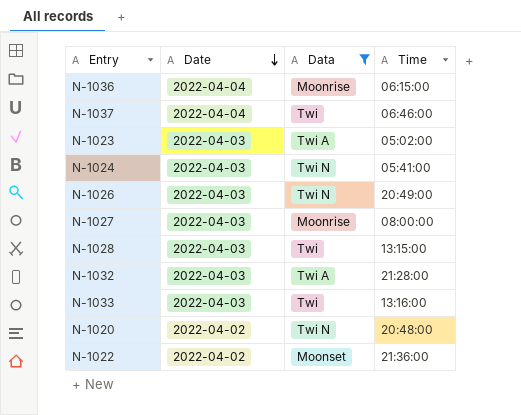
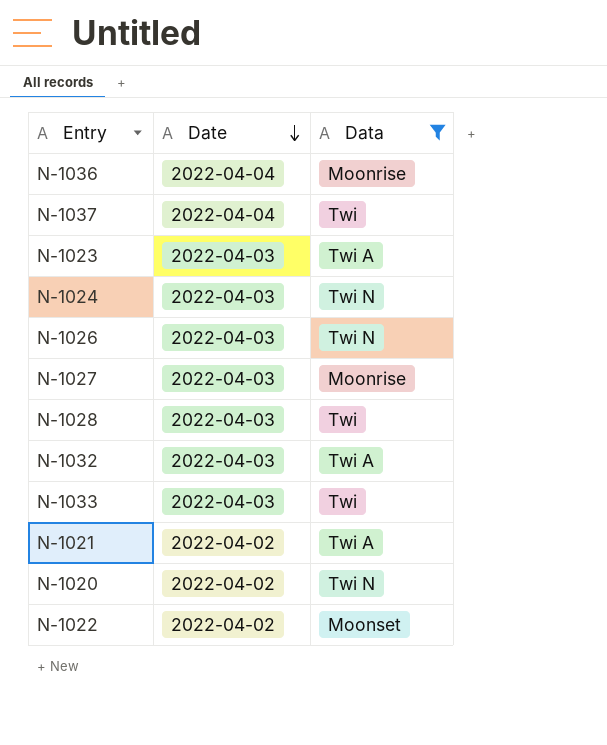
column Time | position: 4 -> none
row N-1021: none -> 2022-04-02 | Twi A

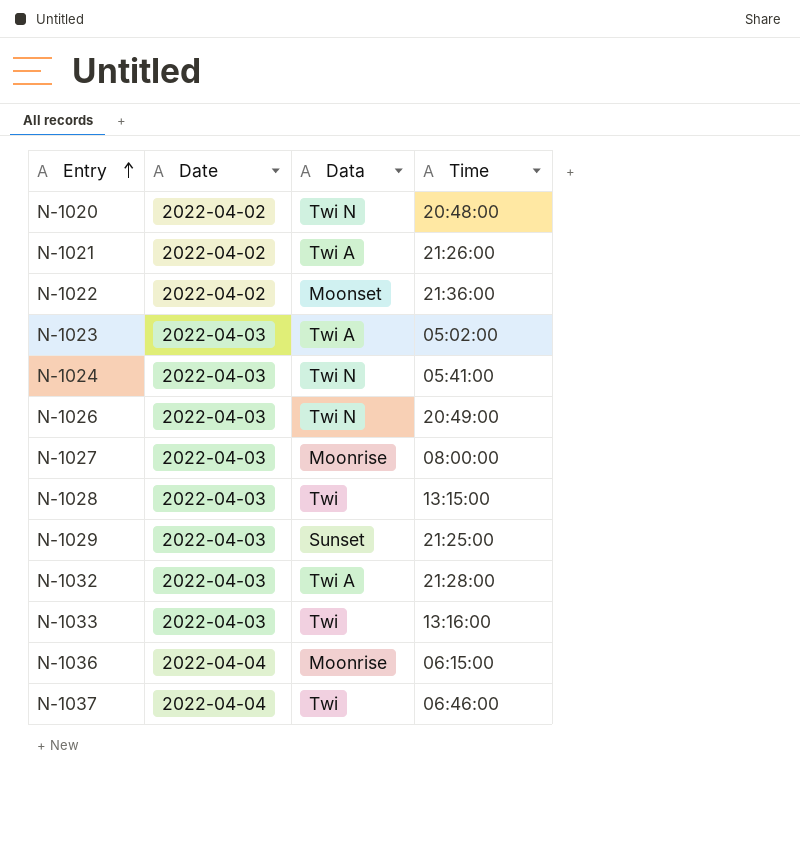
filter: Data != Sunset -> none
row order: Date descending -> Entry ascending
column Time | position: none -> 4

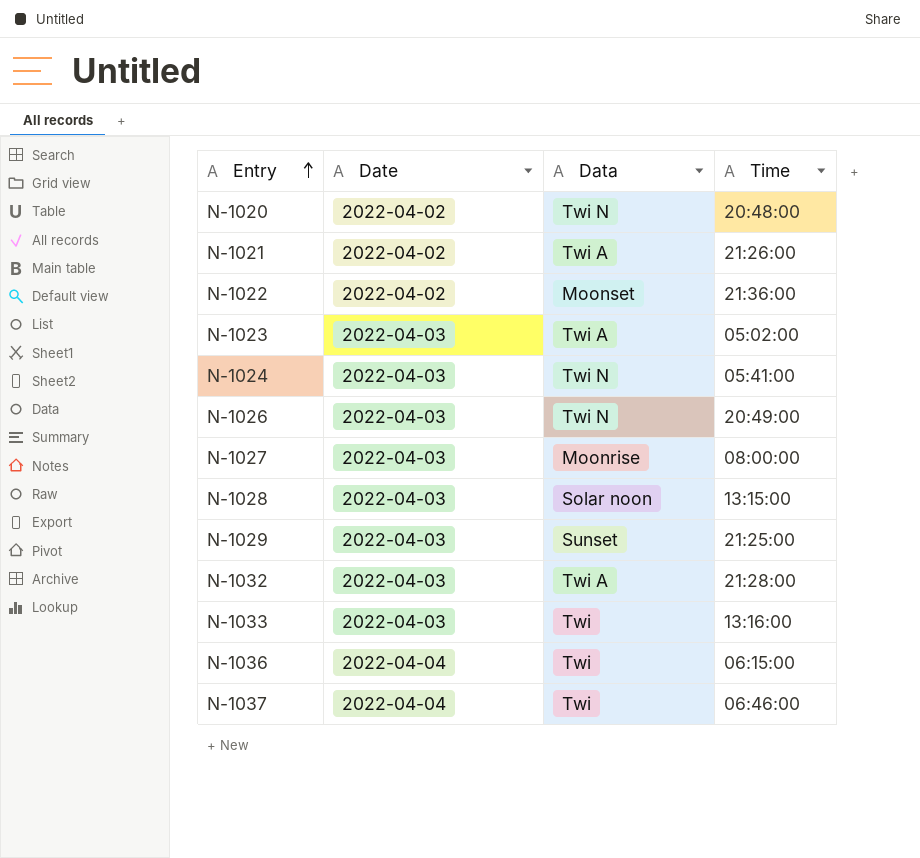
N-1028 | Data: Twi -> Solar noon
N-1036 | Data: Moonrise -> Twi

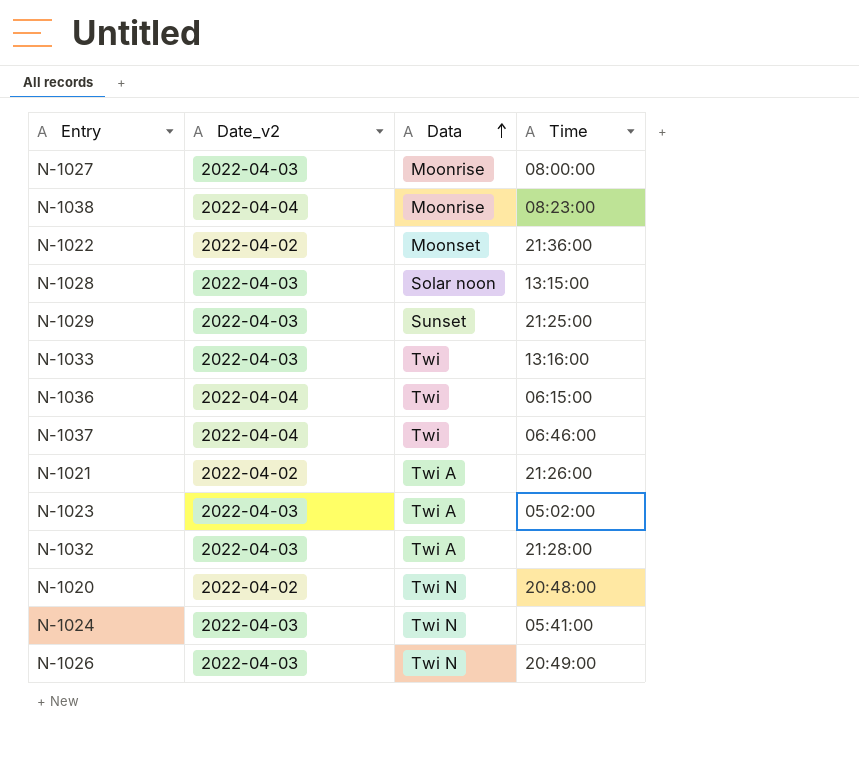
row order: Entry ascending -> Data ascending
column name: Date -> Date_v2
row N-1038: none -> 2022-04-04 | Moonrise | 08:23:00

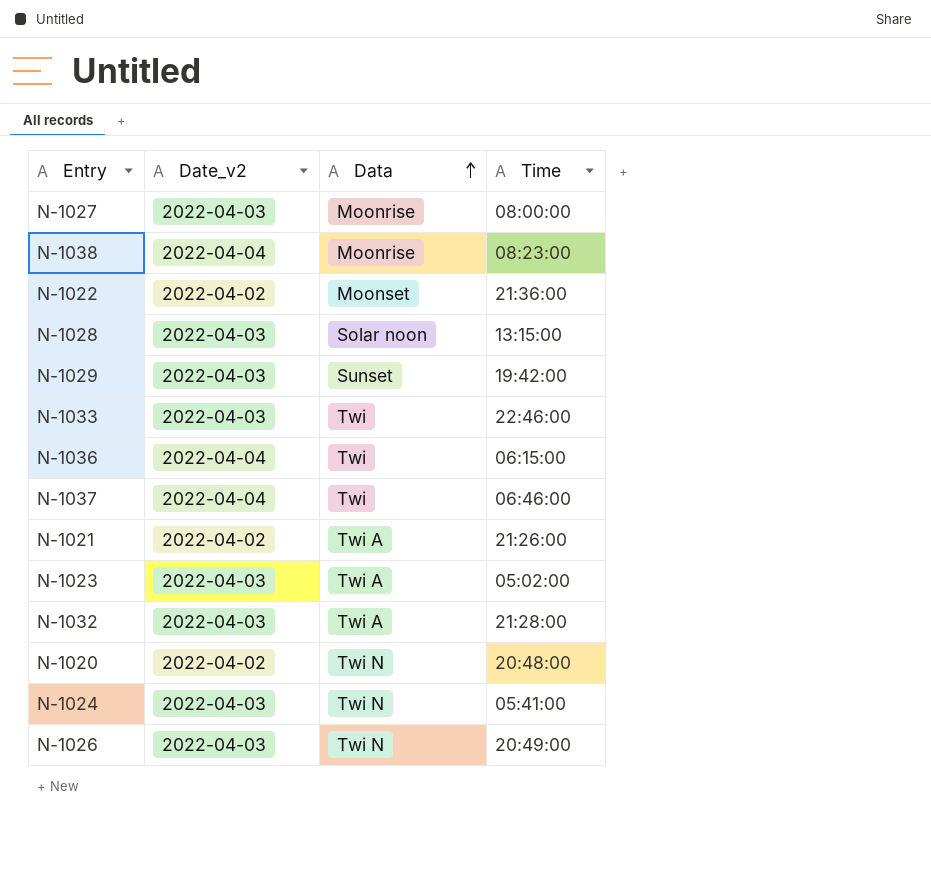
N-1029 | Time: 21:25:00 -> 19:42:00
N-1033 | Time: 13:16:00 -> 22:46:00

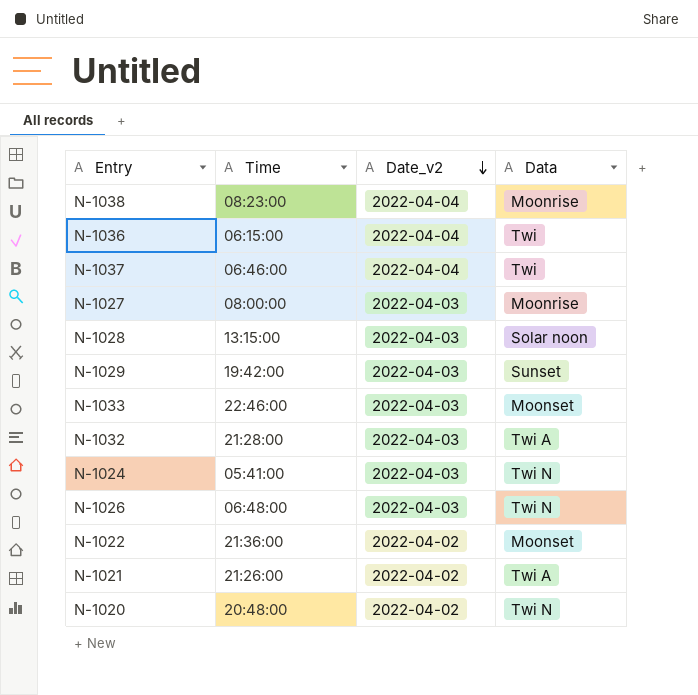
row order: Data ascending -> Date_v2 descending
column Time | position: 4 -> 2
row N-1023: 2022-04-03 | Twi A | 05:02:00 -> none
N-1033 | Data: Twi -> Moonset
N-1026 | Time: 20:49:00 -> 06:48:00

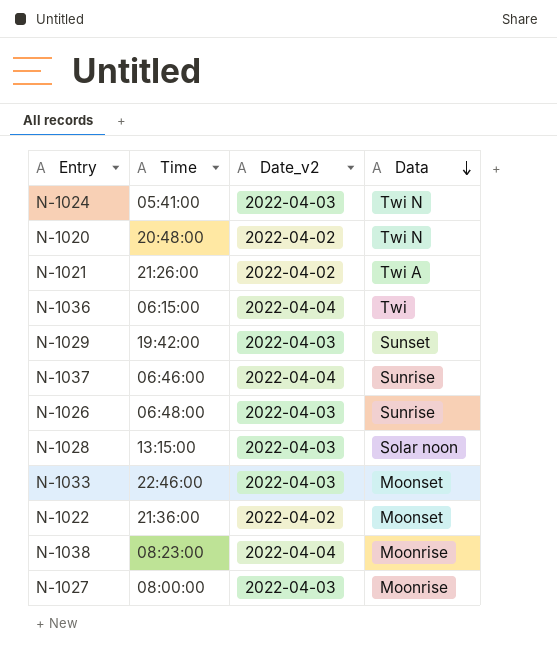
row order: Date_v2 descending -> Data descending
row N-1032: 21:28:00 | 2022-04-03 | Twi A -> none
N-1037 | Data: Twi -> Sunrise
N-1026 | Data: Twi N -> Sunrise

